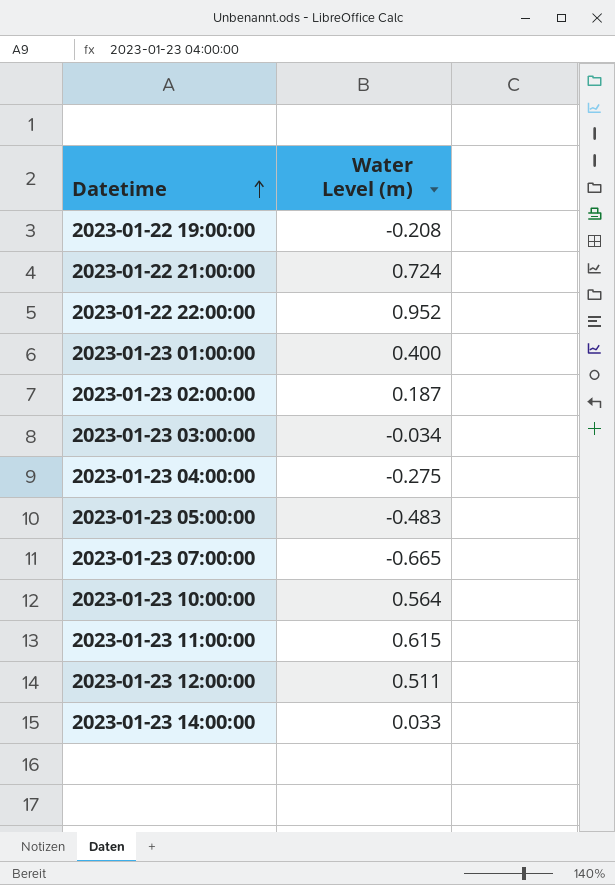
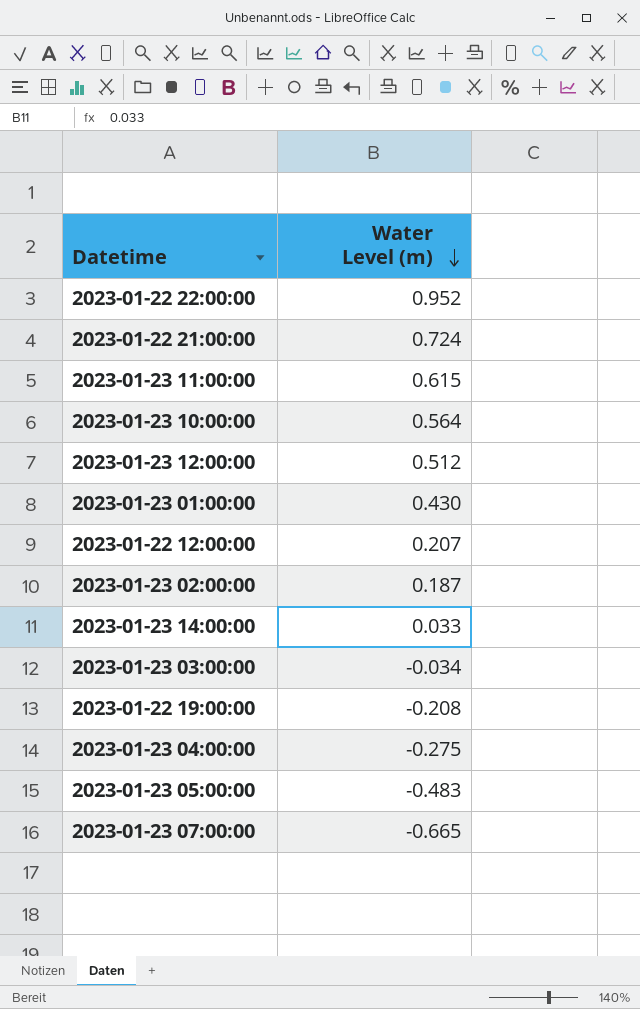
row order: Datetime ascending -> Water Level (m) descending
2023-01-23 12:00:00 | Water Level (m): 0.511 -> 0.512
2023-01-23 01:00:00 | Water Level (m): 0.400 -> 0.430
row 2023-01-22 12:00:00: none -> 0.207

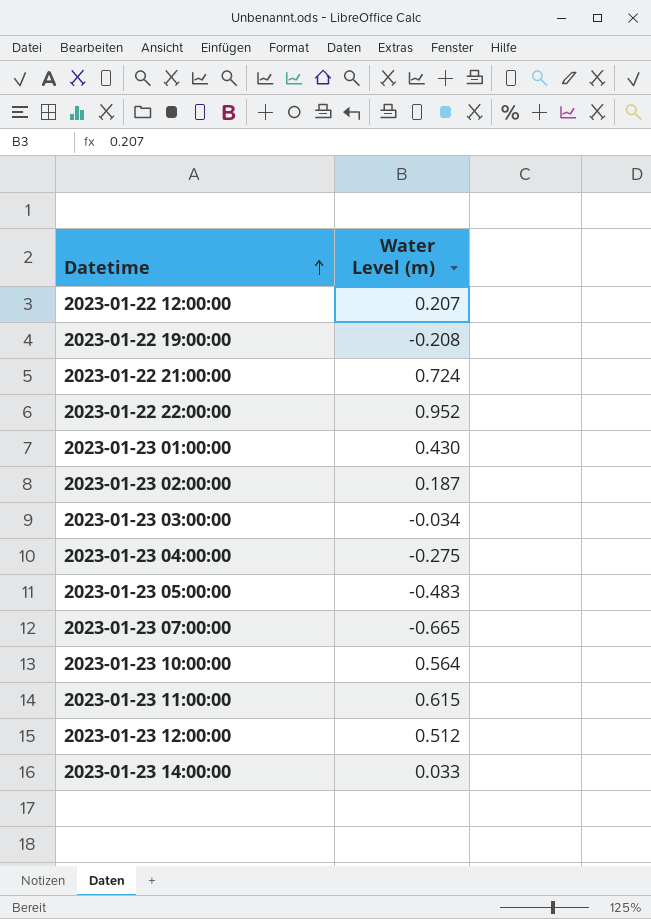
row order: Water Level (m) descending -> Datetime ascending

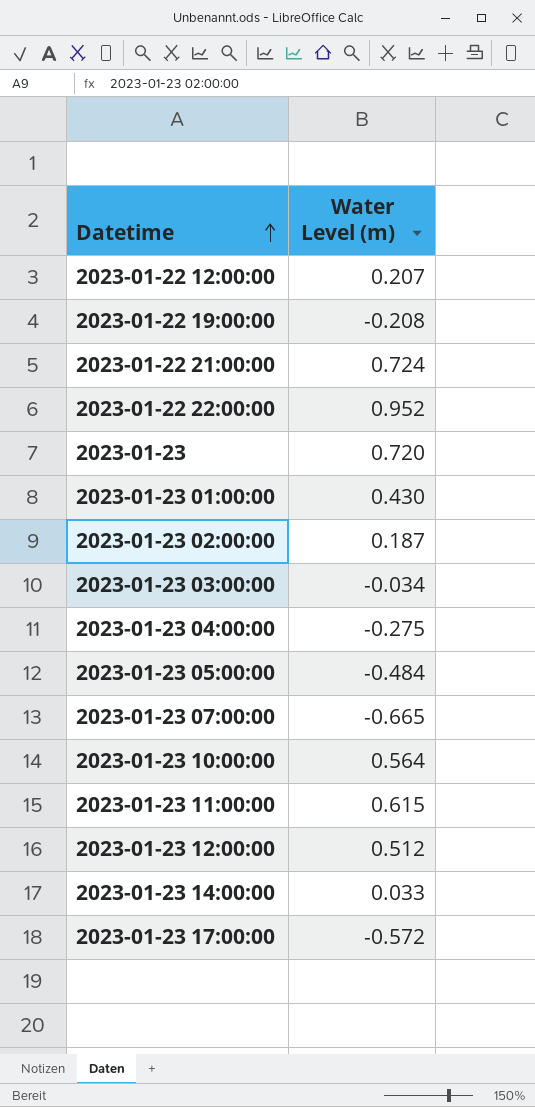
row 2023-01-23: none -> 0.720
2023-01-23 05:00:00 | Water Level (m): -0.483 -> -0.484
row 2023-01-23 17:00:00: none -> -0.572

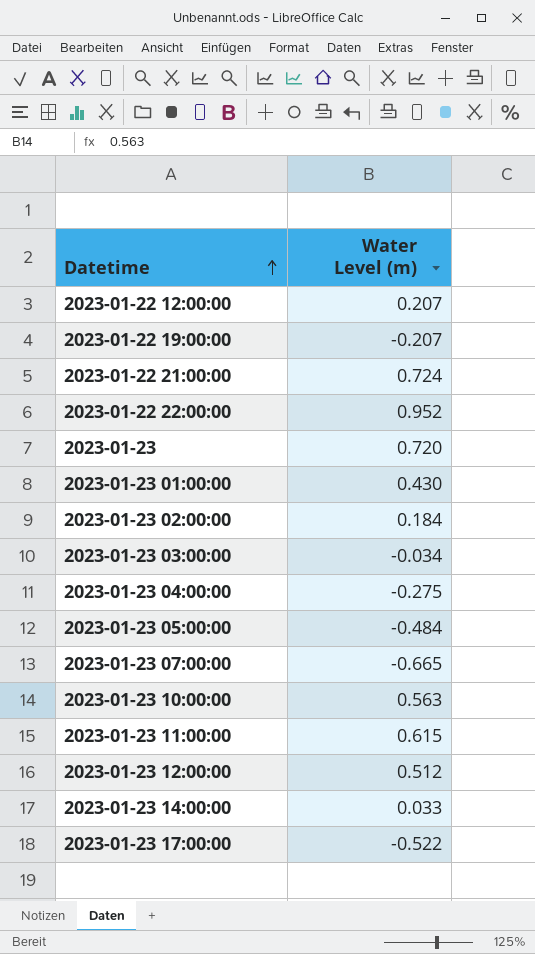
2023-01-22 19:00:00 | Water Level (m): -0.208 -> -0.207
2023-01-23 02:00:00 | Water Level (m): 0.187 -> 0.184
2023-01-23 10:00:00 | Water Level (m): 0.564 -> 0.563
2023-01-23 17:00:00 | Water Level (m): -0.572 -> -0.522

